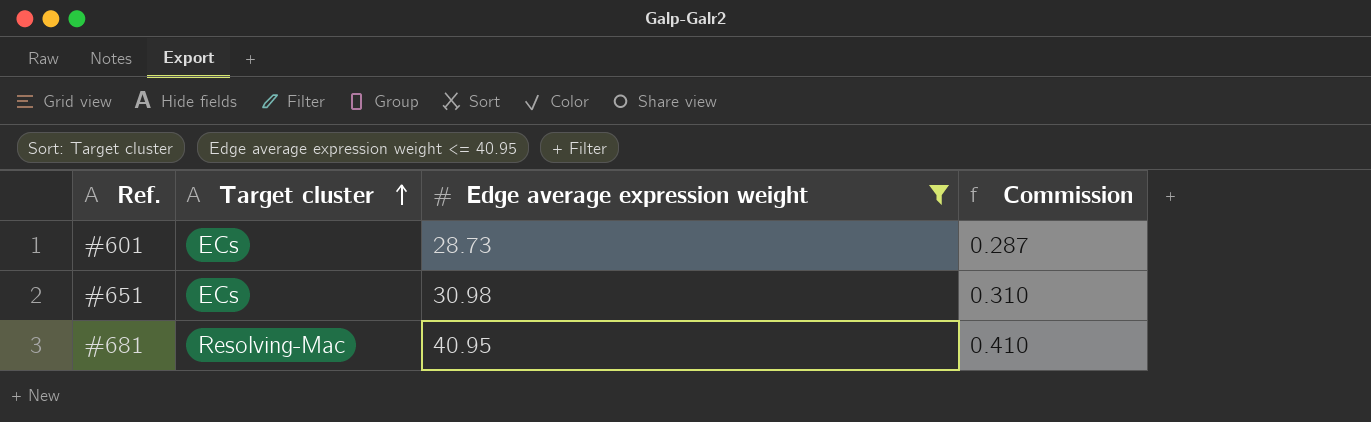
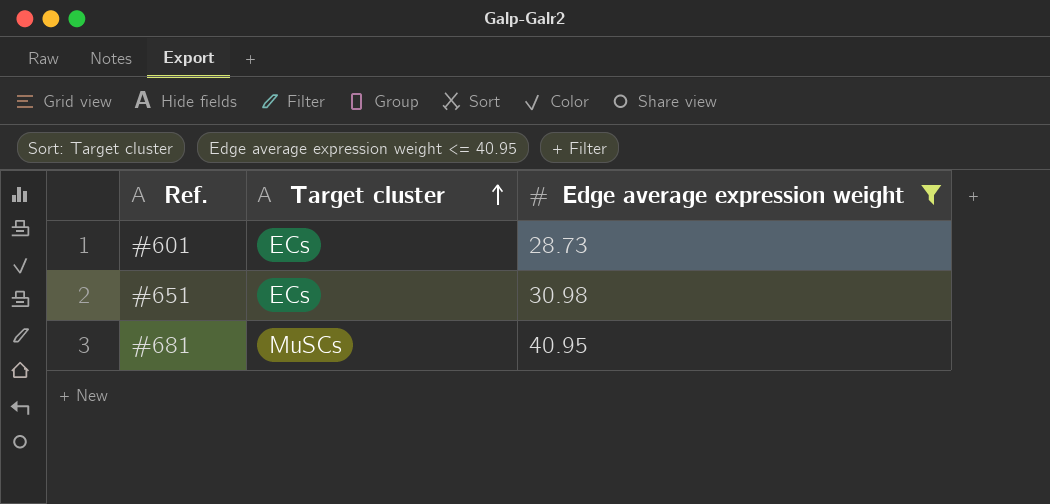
column Commission | formula: [Edge average expression weight] * 0.01 -> none
#681 | Target cluster: Resolving-Mac -> MuSCs

